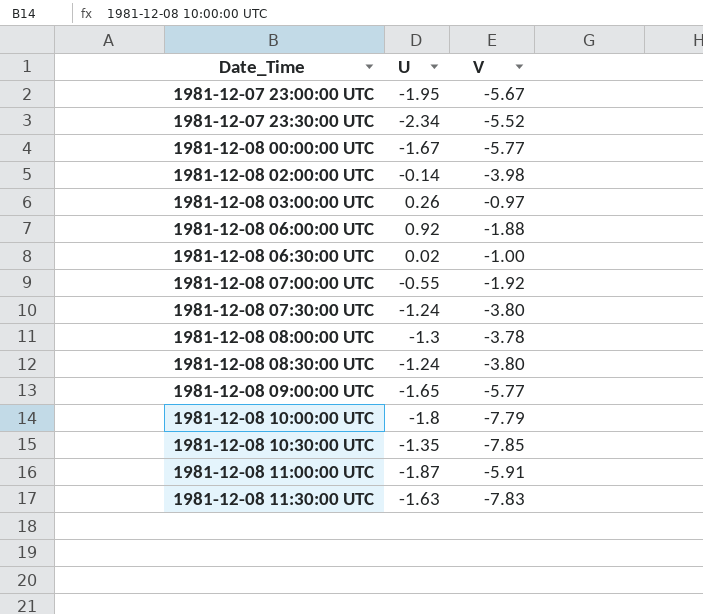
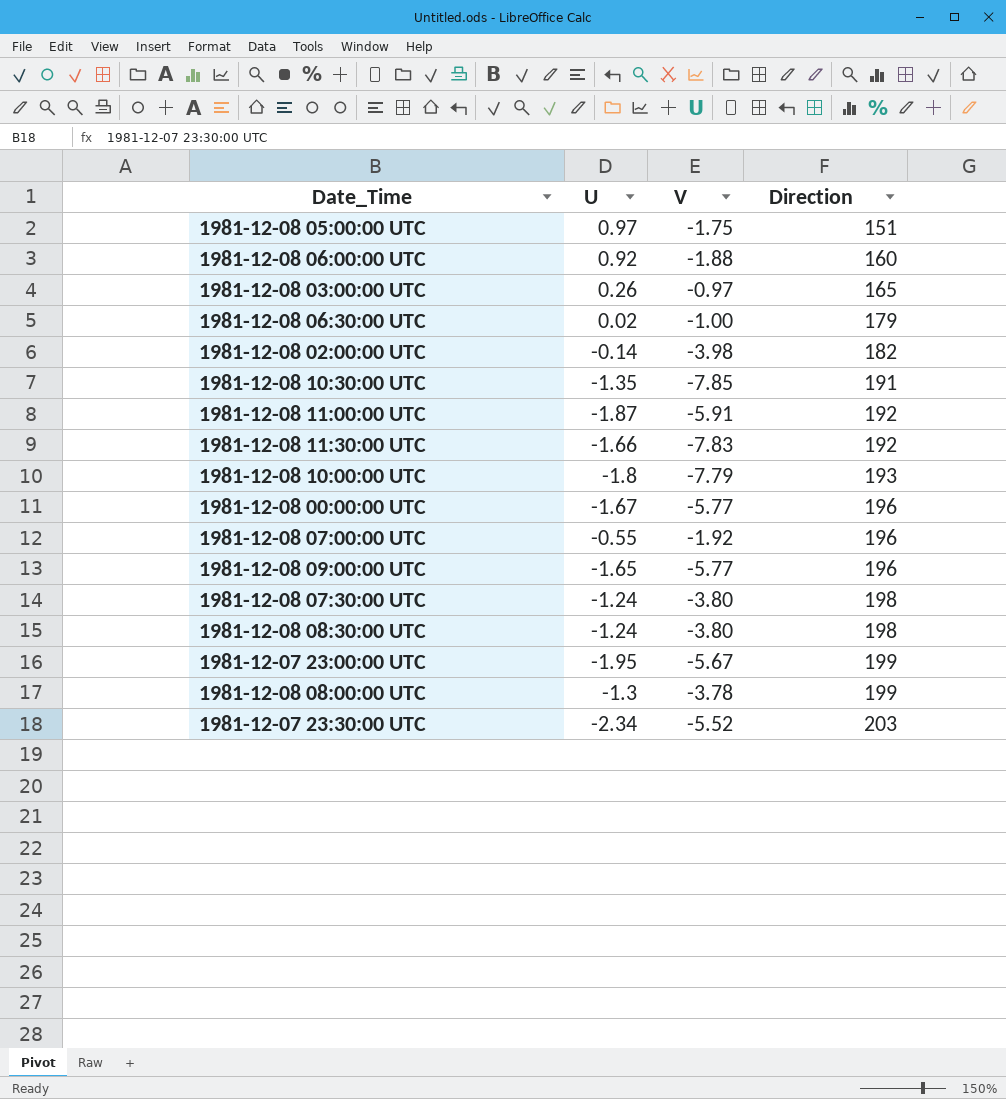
row order: Date_Time ascending -> Direction ascending
column Direction | position: none -> 4
row 1981-12-08 05:00:00 UTC: none -> 0.97 | -1.75 | 151
1981-12-08 11:30:00 UTC | U: -1.63 -> -1.66

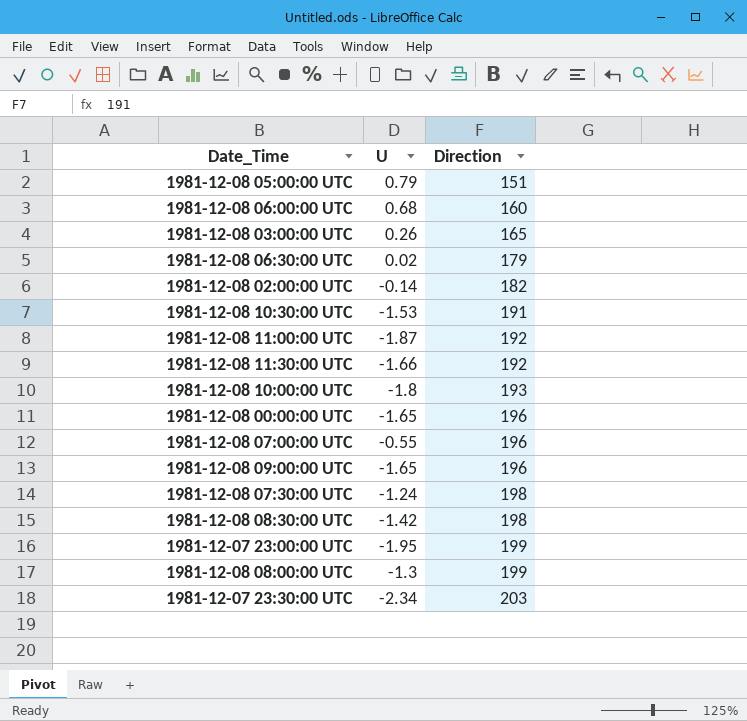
column V | position: 3 -> none
1981-12-08 05:00:00 UTC | U: 0.97 -> 0.79
1981-12-08 06:00:00 UTC | U: 0.92 -> 0.68
1981-12-08 10:30:00 UTC | U: -1.35 -> -1.53
1981-12-08 00:00:00 UTC | U: -1.67 -> -1.65
1981-12-08 08:30:00 UTC | U: -1.24 -> -1.42

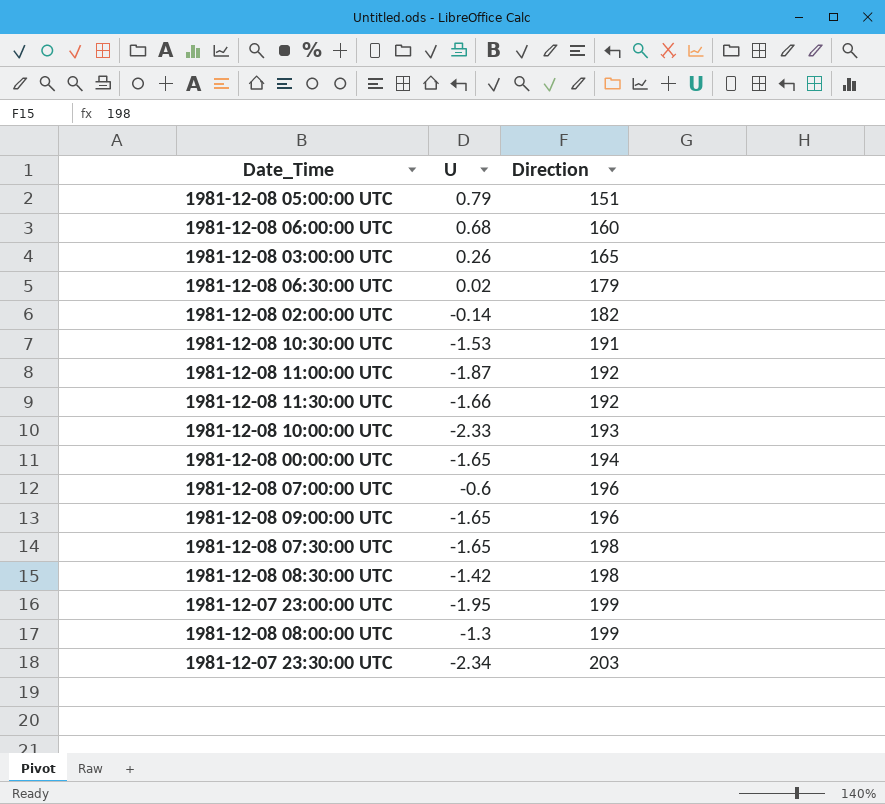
1981-12-08 10:00:00 UTC | U: -1.8 -> -2.33
1981-12-08 00:00:00 UTC | Direction: 196 -> 194
1981-12-08 07:00:00 UTC | U: -0.55 -> -0.6
1981-12-08 07:30:00 UTC | U: -1.24 -> -1.65

